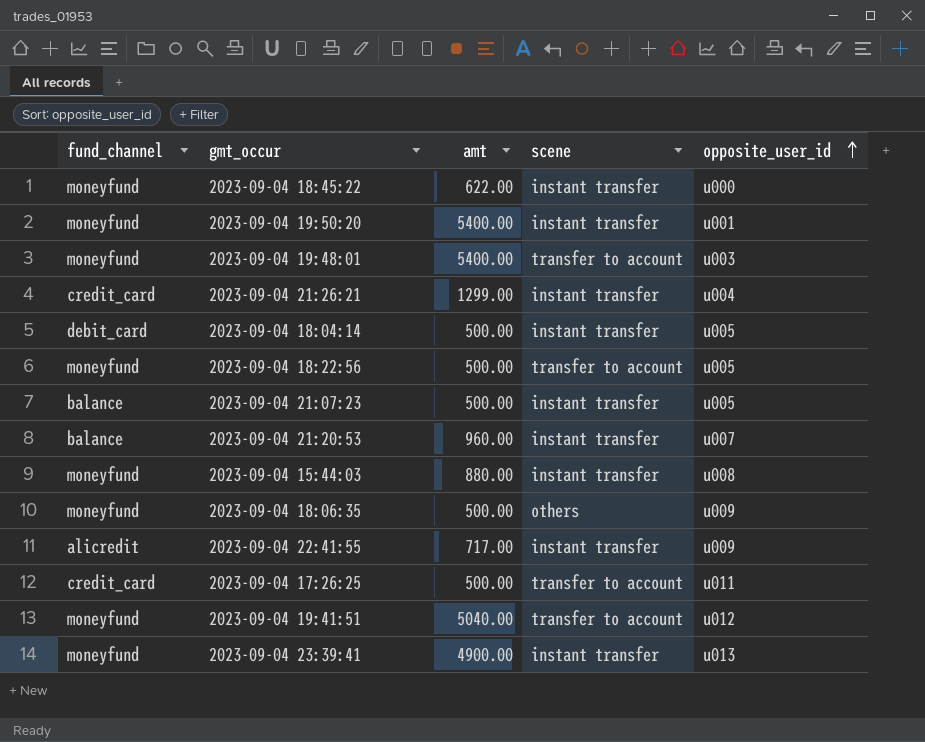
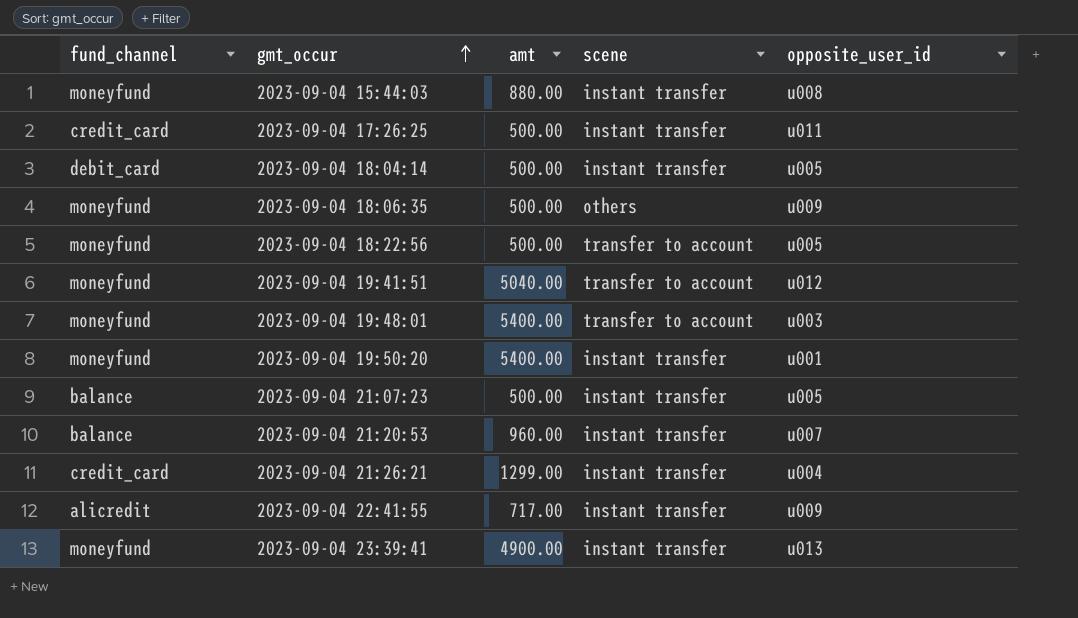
row order: opposite_user_id ascending -> gmt_occur ascending
row 2023-09-04 18:45:22: moneyfund | 622.00 | instant transfer | u000 -> none
2023-09-04 17:26:25 | scene: transfer to account -> instant transfer

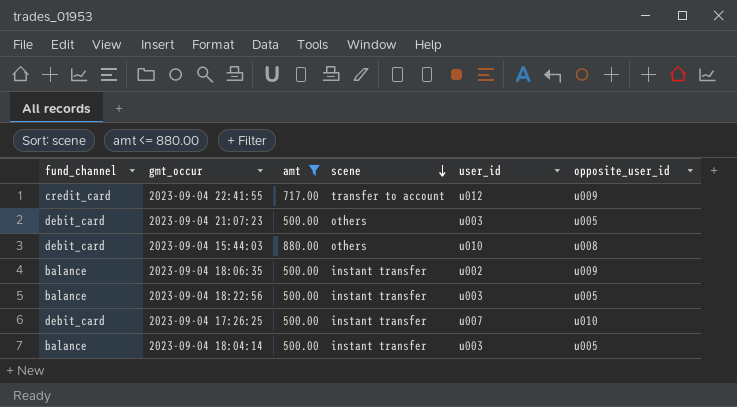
filter: none -> amt <= 880.00
row order: gmt_occur ascending -> scene descending
column user_id | position: none -> 5
2023-09-04 22:41:55 | fund_channel: alicredit -> credit_card
2023-09-04 22:41:55 | scene: instant transfer -> transfer to account
2023-09-04 21:07:23 | fund_channel: balance -> debit_card
2023-09-04 21:07:23 | scene: instant transfer -> others
2023-09-04 15:44:03 | fund_channel: moneyfund -> debit_card
2023-09-04 15:44:03 | scene: instant transfer -> others
2023-09-04 18:06:35 | fund_channel: moneyfund -> balance
2023-09-04 18:06:35 | scene: others -> instant transfer
2023-09-04 18:22:56 | fund_channel: moneyfund -> balance
2023-09-04 18:22:56 | scene: transfer to account -> instant transfer
2023-09-04 17:26:25 | fund_channel: credit_card -> debit_card
2023-09-04 17:26:25 | opposite_user_id: u011 -> u010
2023-09-04 18:04:14 | fund_channel: debit_card -> balance

